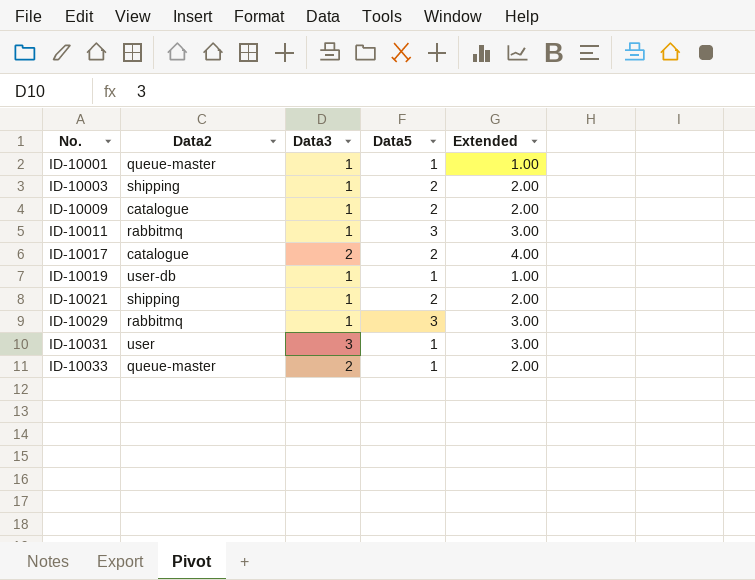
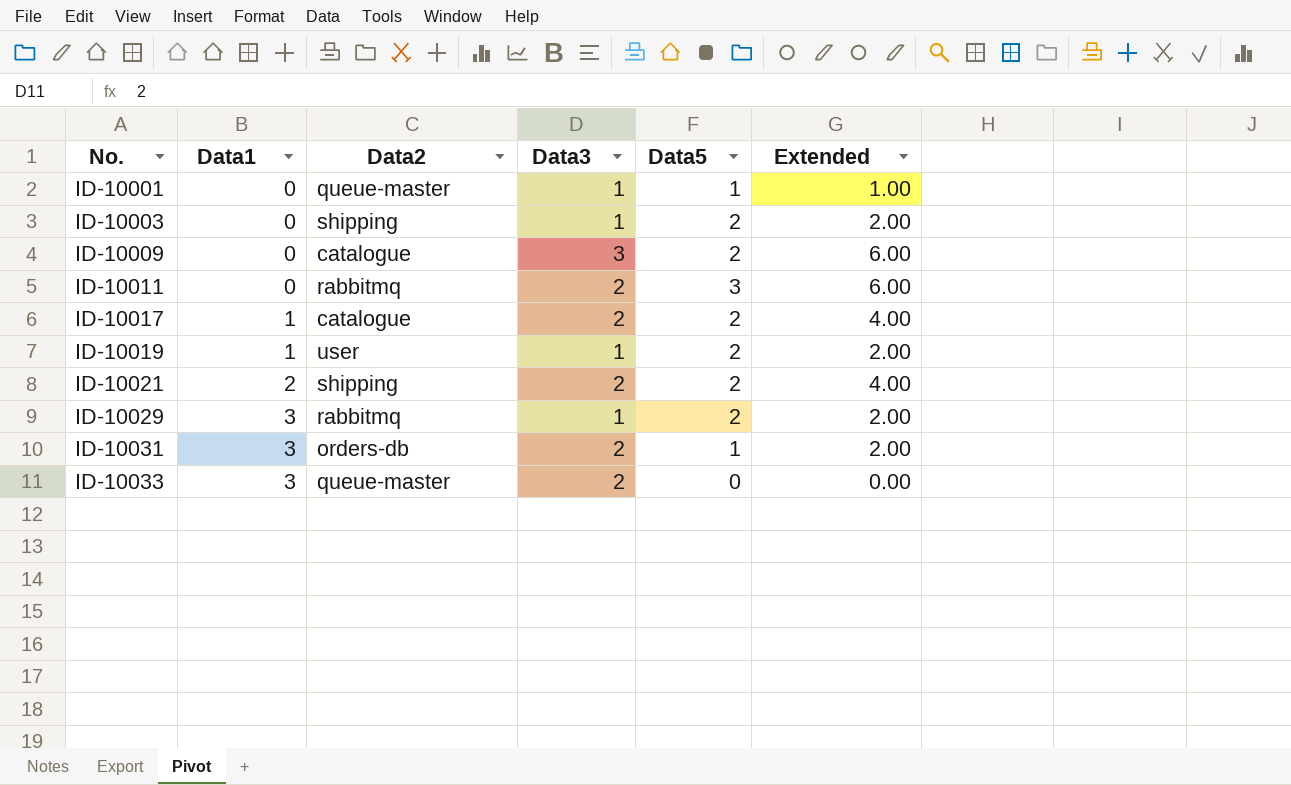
column Data1 | position: none -> 2
ID-10009 | Data3: 1 -> 3
ID-10009 | Extended: 2.00 -> 6.00
ID-10011 | Data3: 1 -> 2
ID-10011 | Extended: 3.00 -> 6.00
ID-10019 | Data2: user-db -> user
ID-10019 | Data5: 1 -> 2
ID-10019 | Extended: 1.00 -> 2.00
ID-10021 | Data3: 1 -> 2
ID-10021 | Extended: 2.00 -> 4.00
ID-10029 | Data5: 3 -> 2
ID-10029 | Extended: 3.00 -> 2.00
ID-10031 | Data2: user -> orders-db
ID-10031 | Data3: 3 -> 2
ID-10031 | Extended: 3.00 -> 2.00
ID-10033 | Data5: 1 -> 0
ID-10033 | Extended: 2.00 -> 0.00

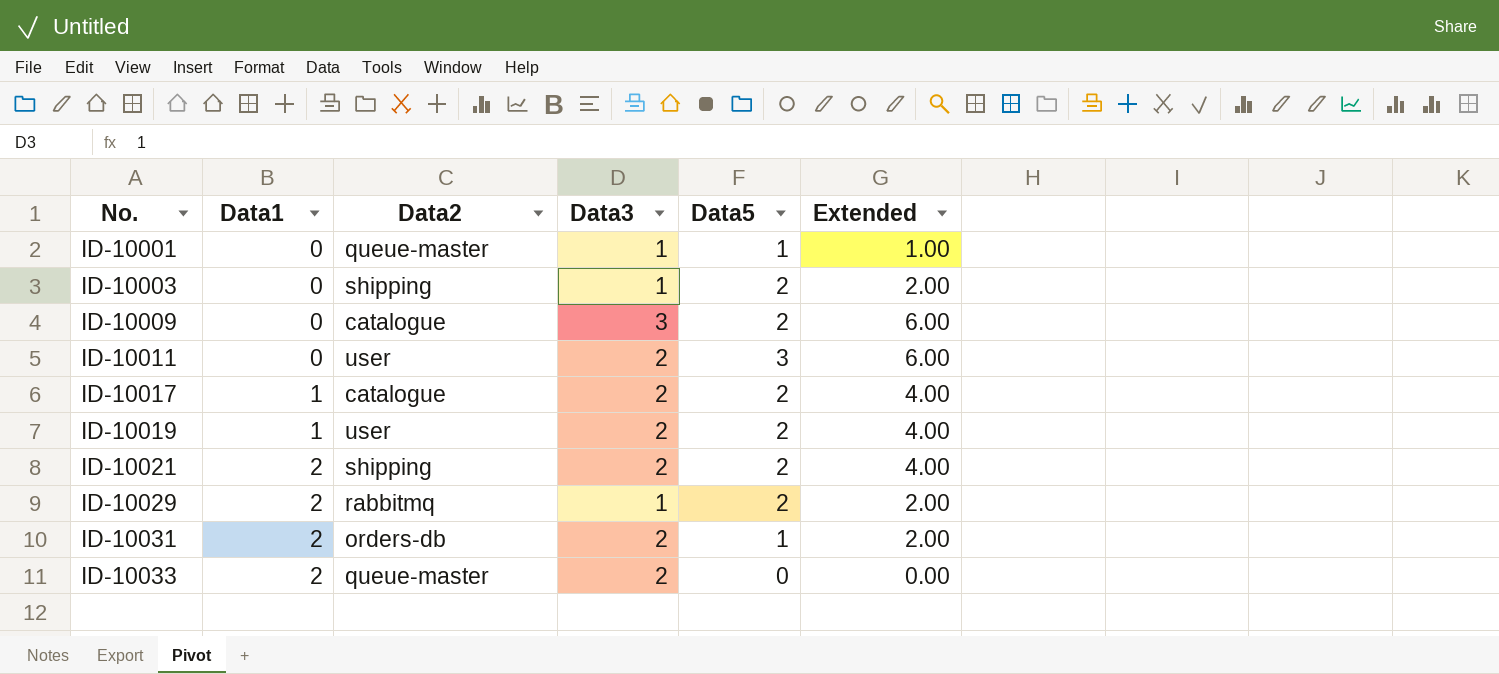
ID-10011 | Data2: rabbitmq -> user
ID-10019 | Data3: 1 -> 2
ID-10019 | Extended: 2.00 -> 4.00
ID-10029 | Data1: 3 -> 2
ID-10031 | Data1: 3 -> 2
ID-10033 | Data1: 3 -> 2

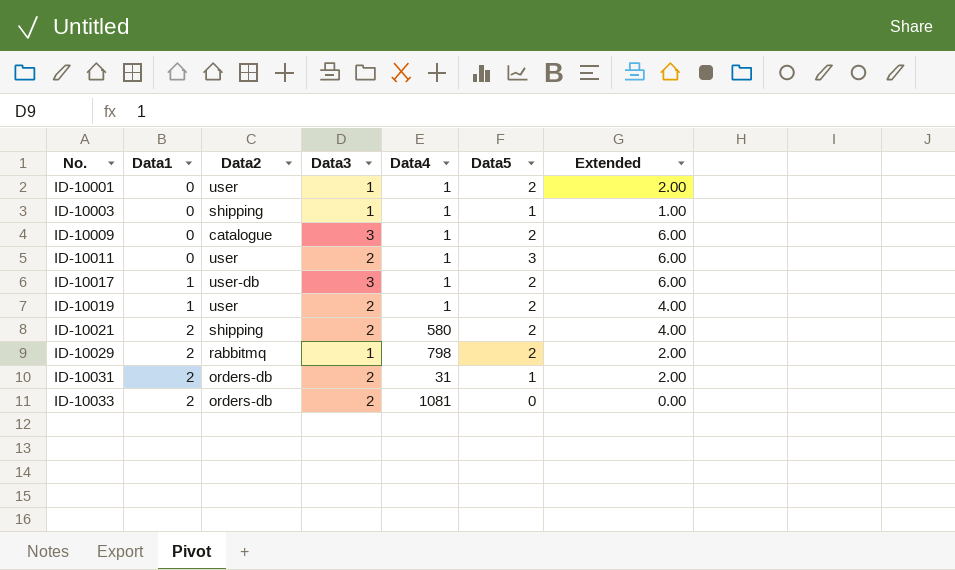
column Data4 | position: none -> 5
ID-10001 | Data2: queue-master -> user
ID-10001 | Data5: 1 -> 2
ID-10001 | Extended: 1.00 -> 2.00
ID-10003 | Data5: 2 -> 1
ID-10003 | Extended: 2.00 -> 1.00
ID-10017 | Data2: catalogue -> user-db
ID-10017 | Data3: 2 -> 3
ID-10017 | Extended: 4.00 -> 6.00
ID-10033 | Data2: queue-master -> orders-db

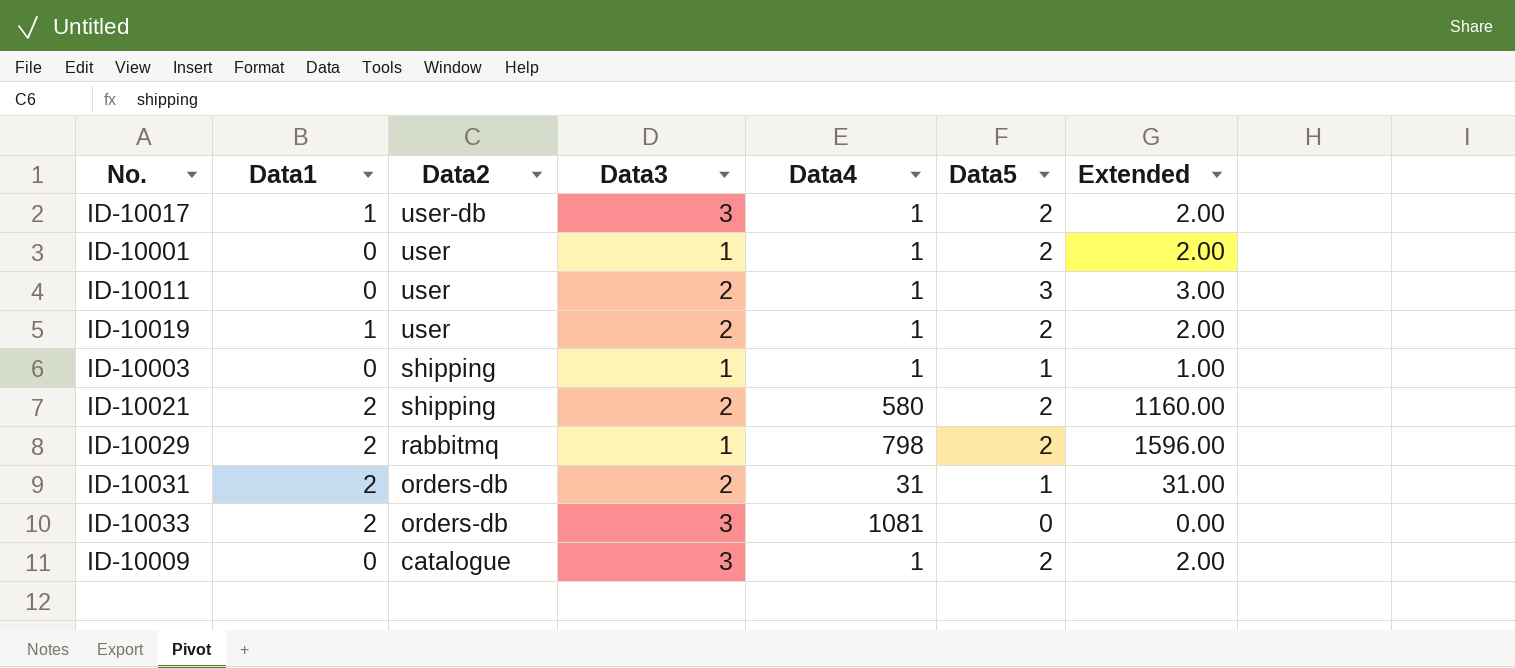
row order: No. ascending -> Data2 descending
column Extended | formula: [Data3] * [Data5] -> [Data4] * [Data5]
ID-10033 | Data3: 2 -> 3

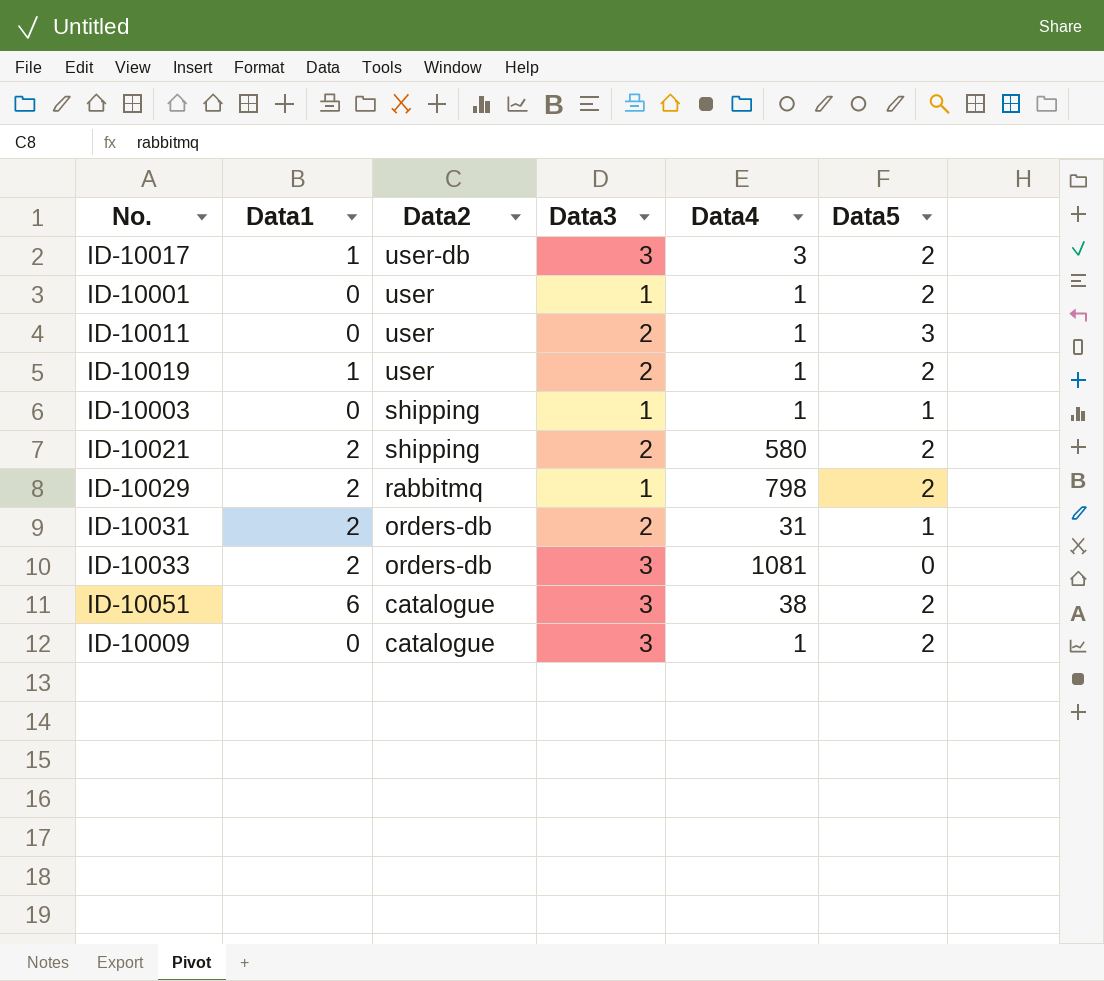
column Extended | formula: [Data4] * [Data5] -> none
ID-10017 | Data4: 1 -> 3
row ID-10051: none -> 6 | catalogue | 3 | 38 | 2

